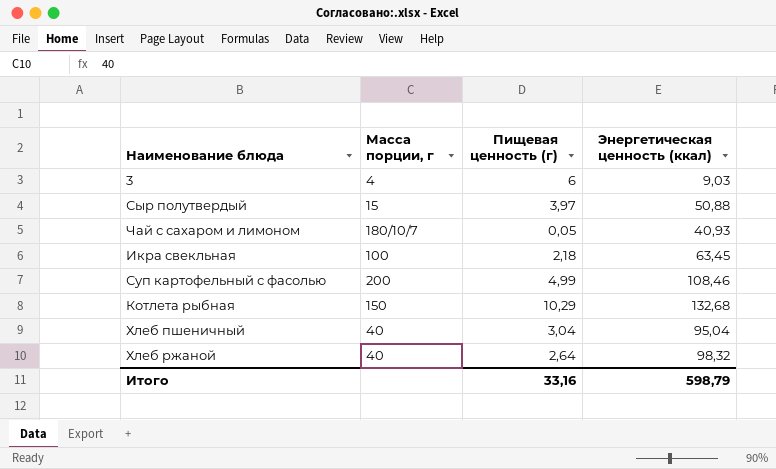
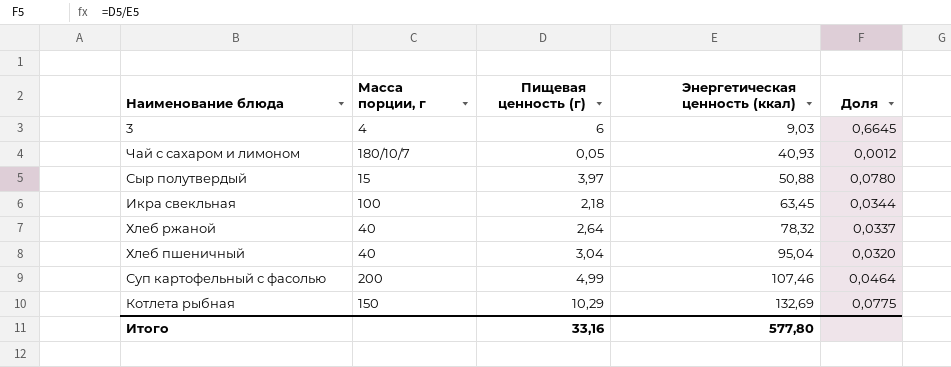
row order: none -> Энергетическая ценность (ккал) ascending
column Доля | formula: none -> [Пищевая ценность (г)] / [Энергетическая ценность (ккал)]
Хлеб ржаной | Энергетическая ценность (ккал): 98,32 -> 78,32
Суп картофельный с фасолью | Энергетическая ценность (ккал): 108,46 -> 107,46
Котлета рыбная | Энергетическая ценность (ккал): 132,68 -> 132,69
Итого | Энергетическая ценность (ккал): 598,79 -> 577,80

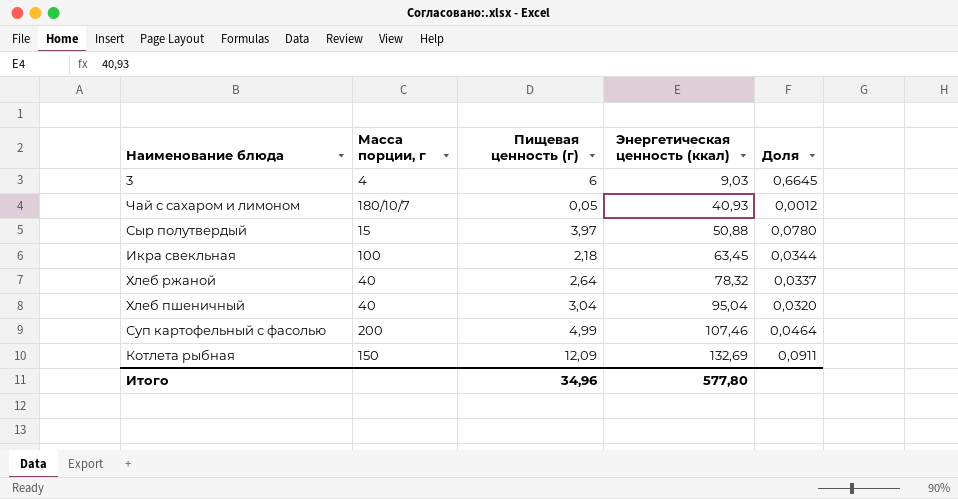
Котлета рыбная | Пищевая ценность (г): 10,29 -> 12,09
Котлета рыбная | Доля: 0,0775 -> 0,0911
Итого | Пищевая ценность (г): 33,16 -> 34,96

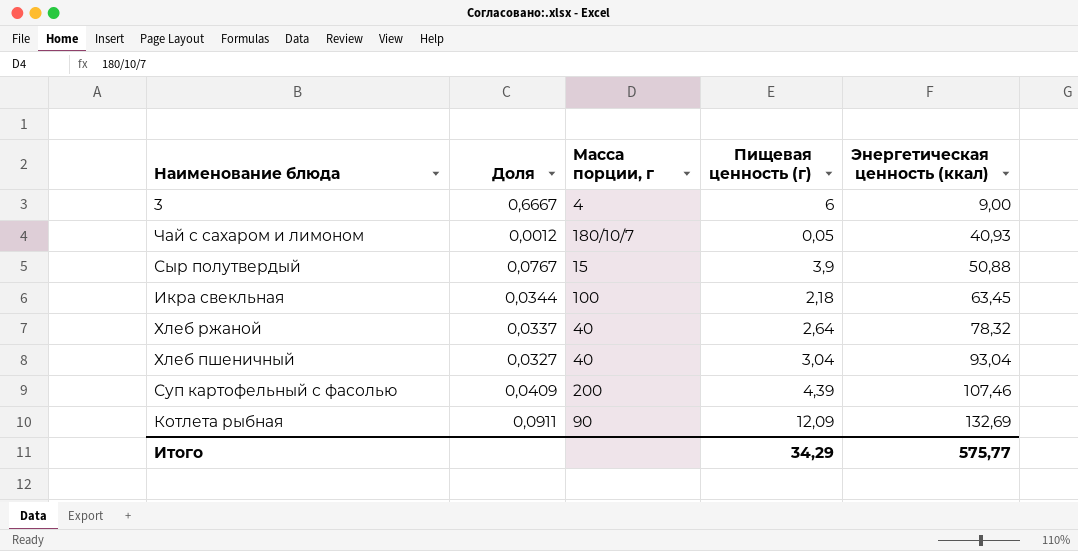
column Доля | position: 5 -> 2
3 | Доля: 0,6645 -> 0,6667
3 | Энергетическая ценность (ккал): 9,03 -> 9,00
Сыр полутвердый | Доля: 0,0780 -> 0,0767
Сыр полутвердый | Пищевая ценность (г): 3,97 -> 3,9
Хлеб пшеничный | Доля: 0,0320 -> 0,0327
Хлеб пшеничный | Энергетическая ценность (ккал): 95,04 -> 93,04
Суп картофельный с фасолью | Доля: 0,0464 -> 0,0409
Суп картофельный с фасолью | Пищевая ценность (г): 4,99 -> 4,39
Котлета рыбная | Масса порции, г: 150 -> 90
Итого | Пищевая ценность (г): 34,96 -> 34,29
Итого | Энергетическая ценность (ккал): 577,80 -> 575,77

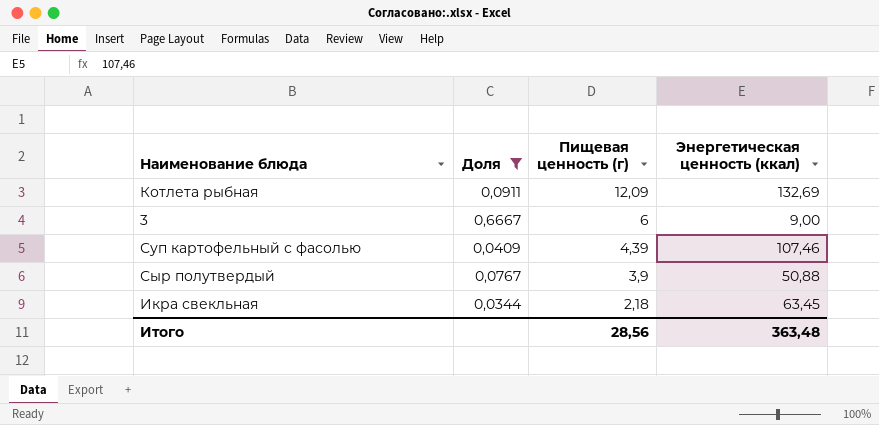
filter: none -> Доля >= 0,0344
row order: Энергетическая ценность (ккал) ascending -> Пищевая ценность (г) descending
column Масса порции, г | position: 3 -> none
Итого | Пищевая ценность (г): 34,29 -> 28,56
Итого | Энергетическая ценность (ккал): 575,77 -> 363,48

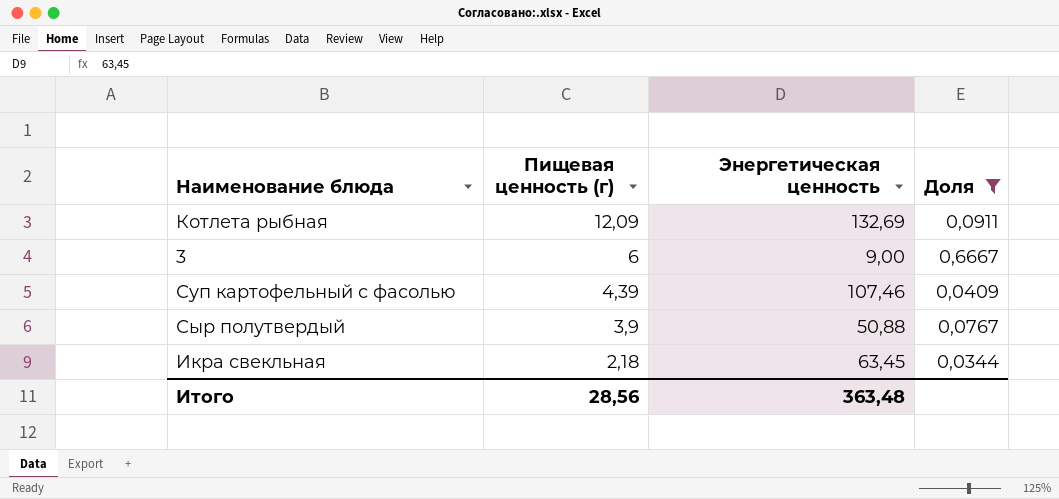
column name: Энергетическая ценность (ккал) -> Энергетическая ценность
column Доля | position: 2 -> 4

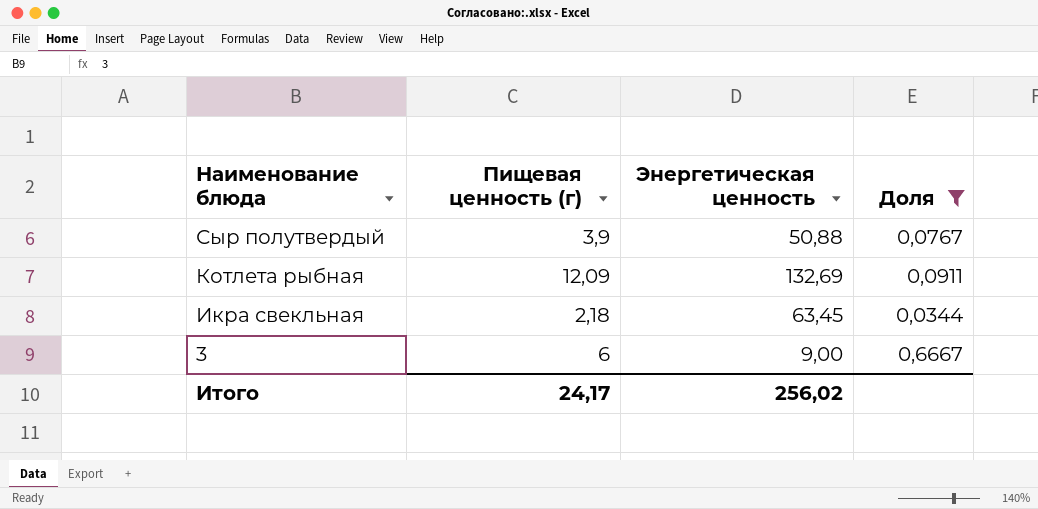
row order: Пищевая ценность (г) descending -> Наименование блюда descending
row Суп картофельный с фасолью: 4,39 | 107,46 | 0,0409 -> none
Итого | Пищевая ценность (г): 28,56 -> 24,17
Итого | Энергетическая ценность: 363,48 -> 256,02

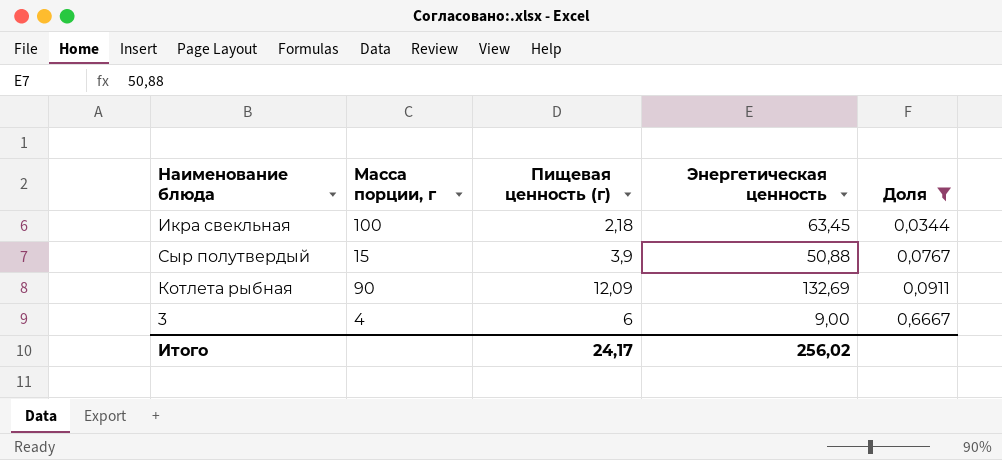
row order: Наименование блюда descending -> Доля ascending
column Масса порции, г | position: none -> 2

